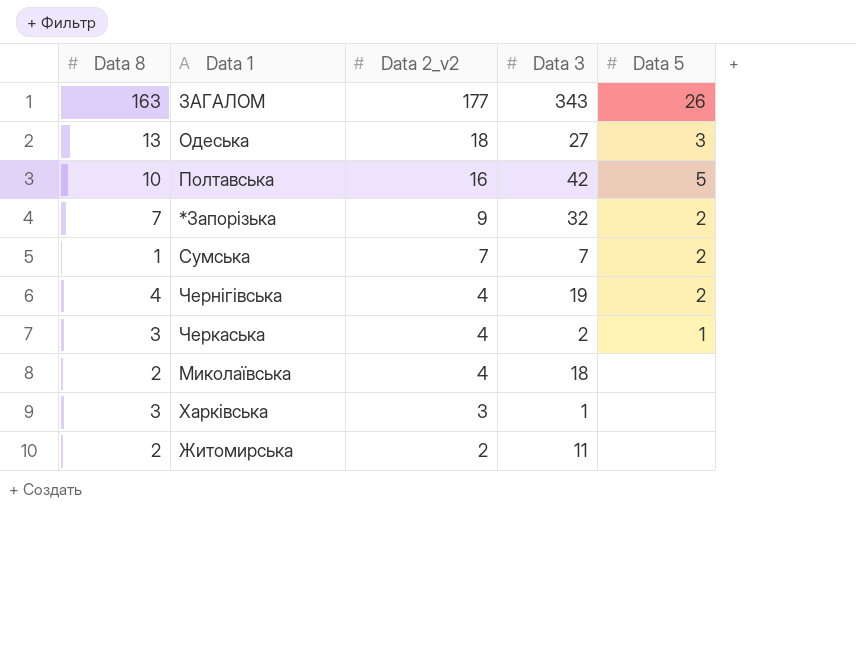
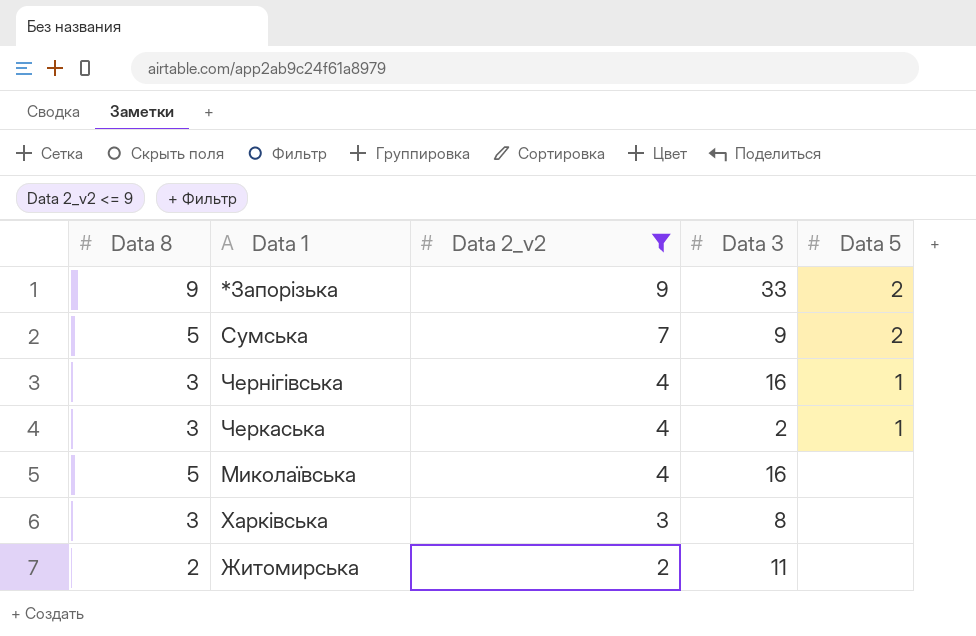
filter: none -> Data 2_v2 <= 9
*Запорізька | Data 8: 7 -> 9
*Запорізька | Data 3: 32 -> 33
Сумська | Data 8: 1 -> 5
Сумська | Data 3: 7 -> 9
Чернігівська | Data 8: 4 -> 3
Чернігівська | Data 3: 19 -> 16
Чернігівська | Data 5: 2 -> 1
Миколаївська | Data 8: 2 -> 5
Миколаївська | Data 3: 18 -> 16
Харківська | Data 3: 1 -> 8

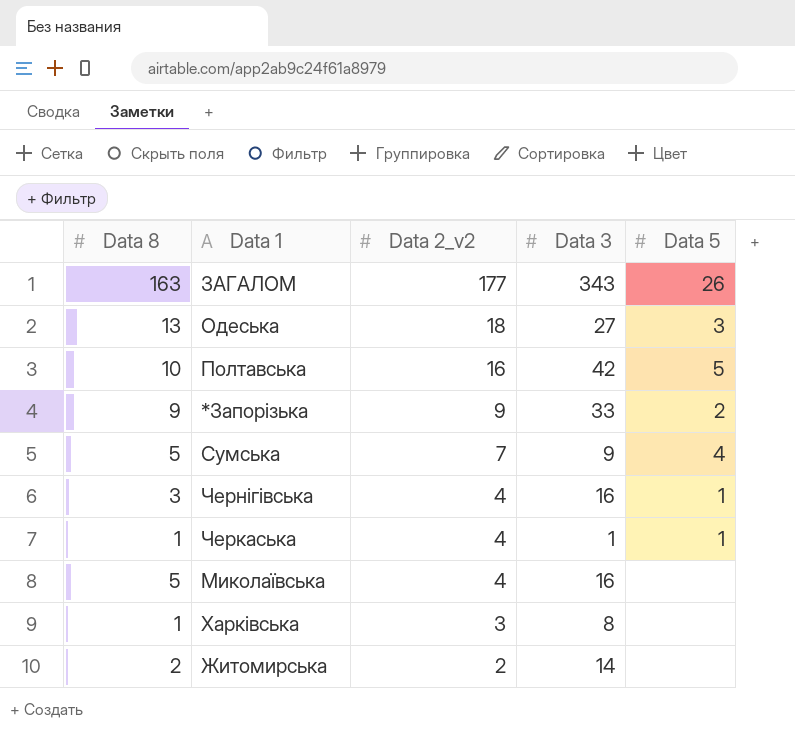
filter: Data 2_v2 <= 9 -> none
Сумська | Data 5: 2 -> 4
Черкаська | Data 8: 3 -> 1
Черкаська | Data 3: 2 -> 1
Харківська | Data 8: 3 -> 1
Житомирська | Data 3: 11 -> 14

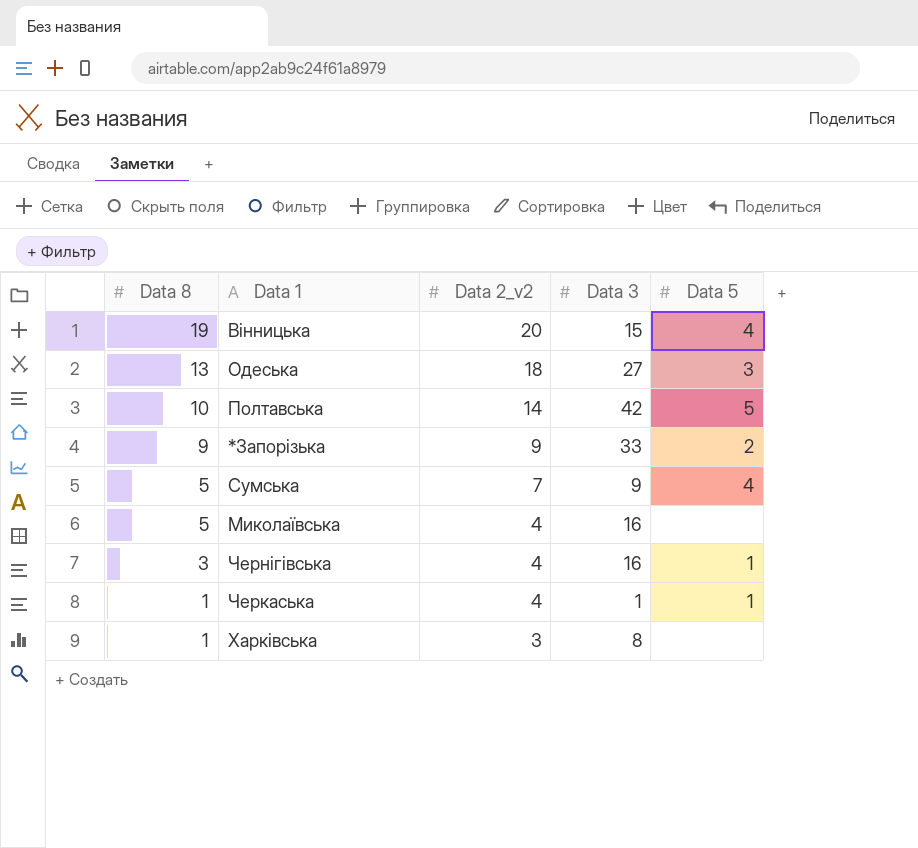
row order: Data 2_v2 descending -> Data 8 descending
row ЗАГАЛОМ: 163 | 177 | 343 | 26 -> none
row Житомирська: 2 | 2 | 14 | none -> none
row Вінницька: none -> 19 | 20 | 15 | 4
Полтавська | Data 2_v2: 16 -> 14

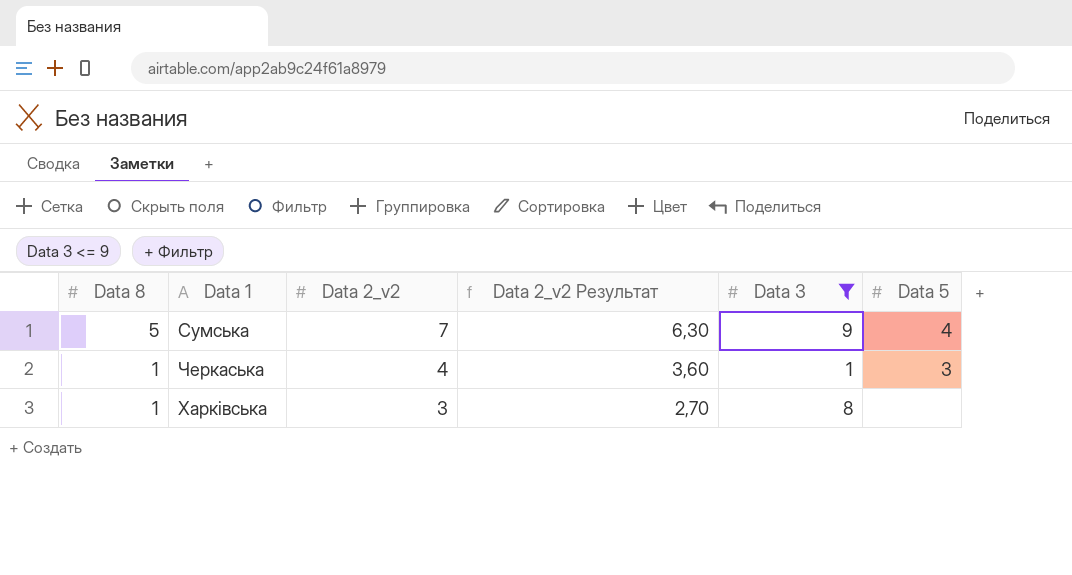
filter: none -> Data 3 <= 9
column Data 2_v2 Результат | formula: none -> [Data 2_v2] * 0,9
Черкаська | Data 5: 1 -> 3

